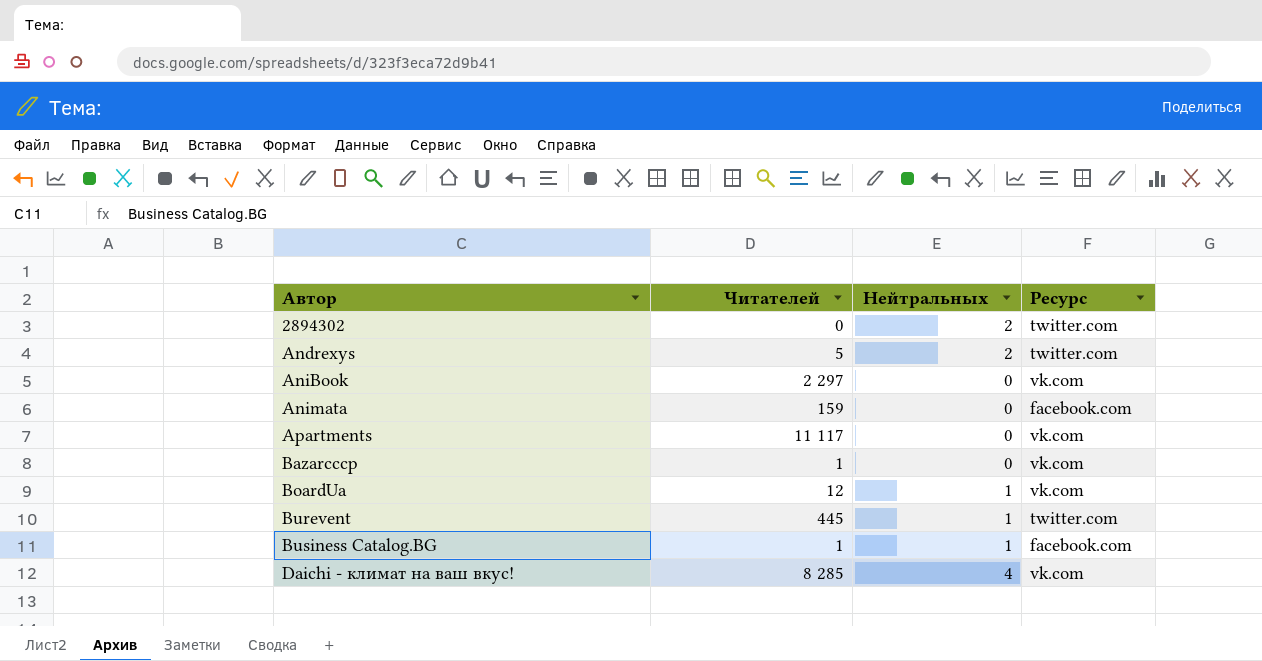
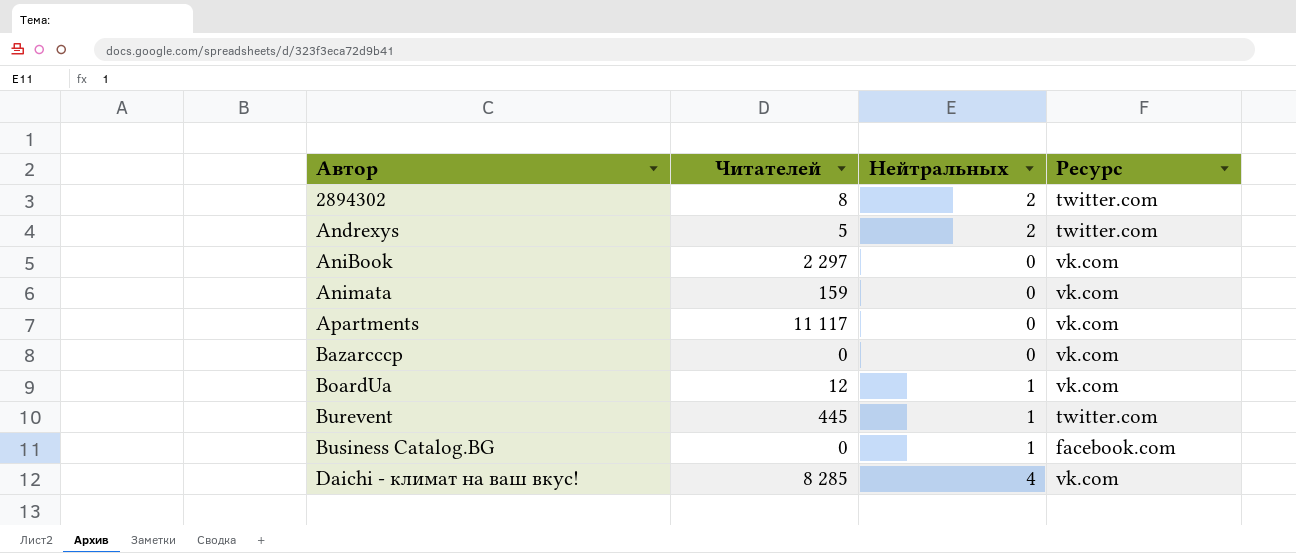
2894302 | Читателей: 0 -> 8
Animata | Ресурс: facebook.com -> vk.com
Bazarcccp | Читателей: 1 -> 0
Business Catalog.BG | Читателей: 1 -> 0

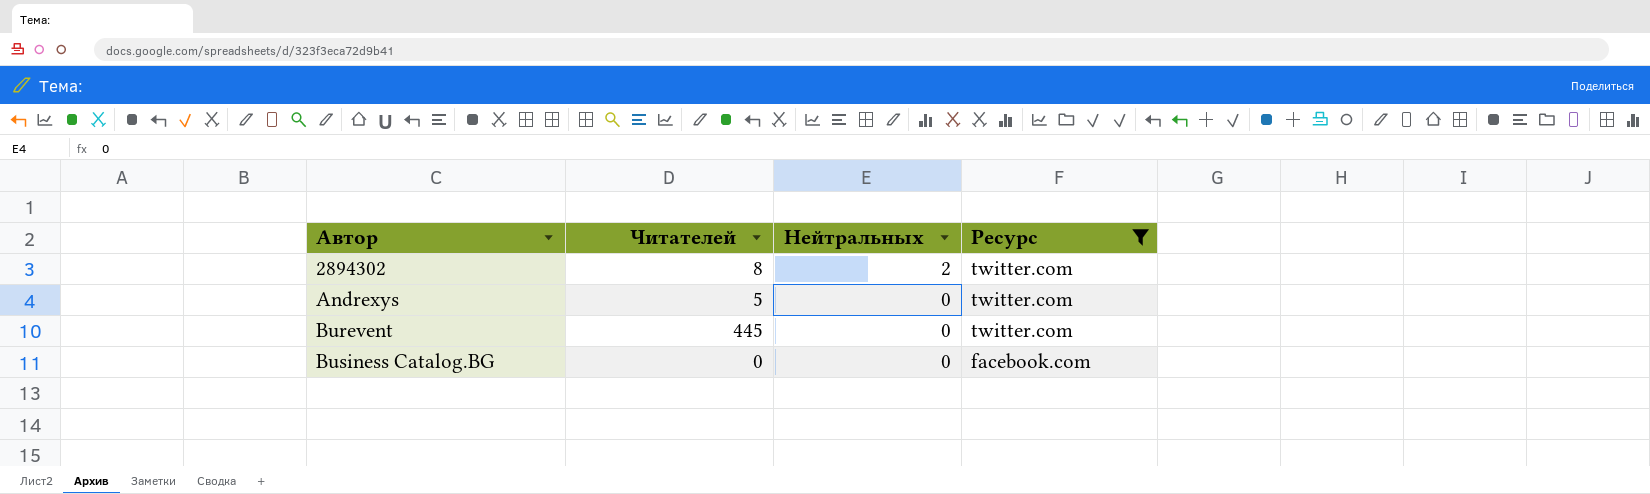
filter: none -> Ресурс != vk.com
Andrexys | Нейтральных: 2 -> 0
Burevent | Нейтральных: 1 -> 0
Business Catalog.BG | Нейтральных: 1 -> 0

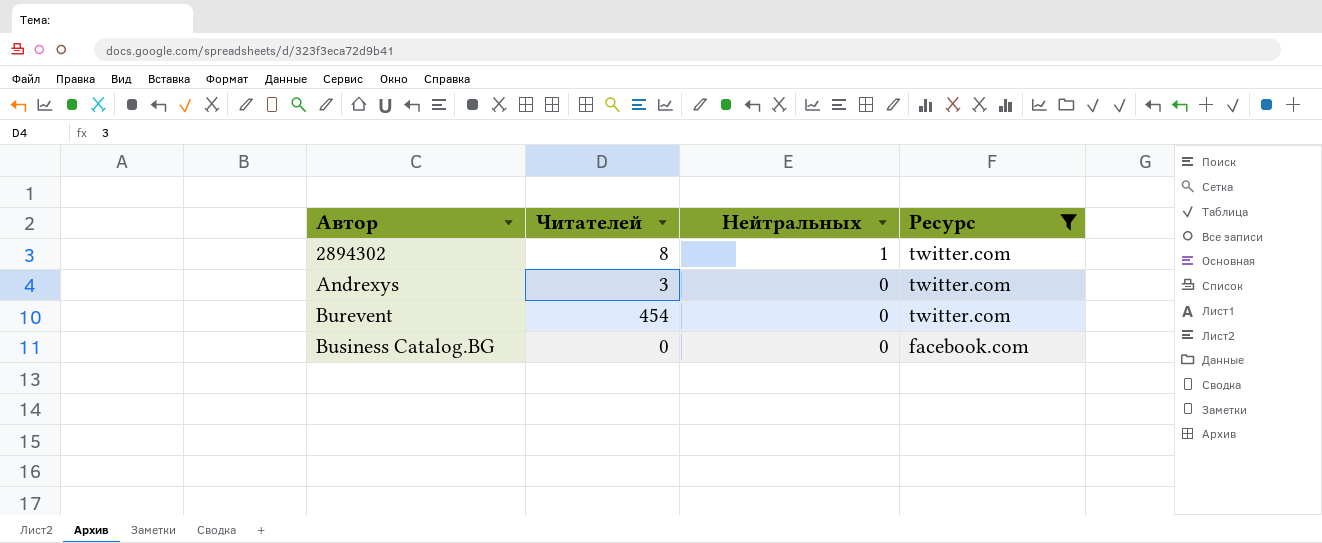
2894302 | Нейтральных: 2 -> 1
Andrexys | Читателей: 5 -> 3
Burevent | Читателей: 445 -> 454

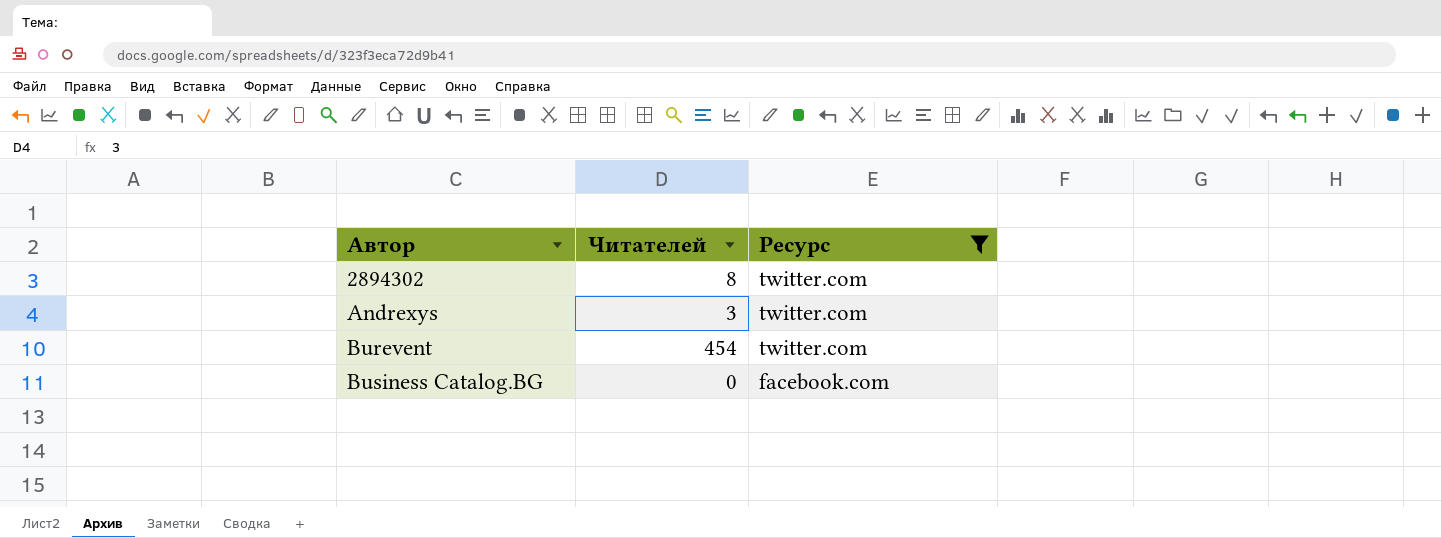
column Нейтральных | position: 3 -> none

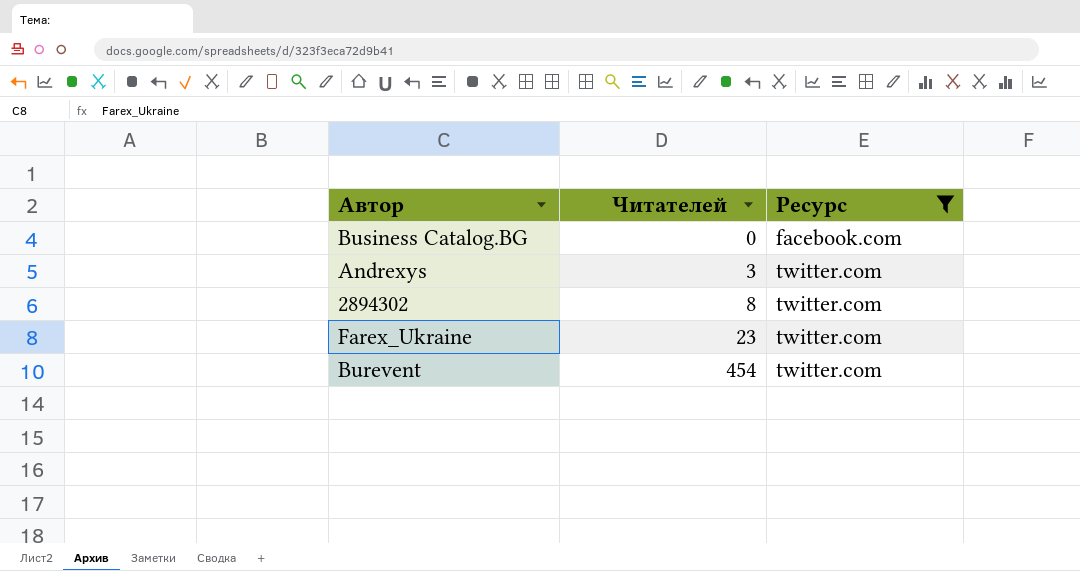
row order: Автор ascending -> Читателей ascending
row Farex_Ukraine: none -> 23 | twitter.com

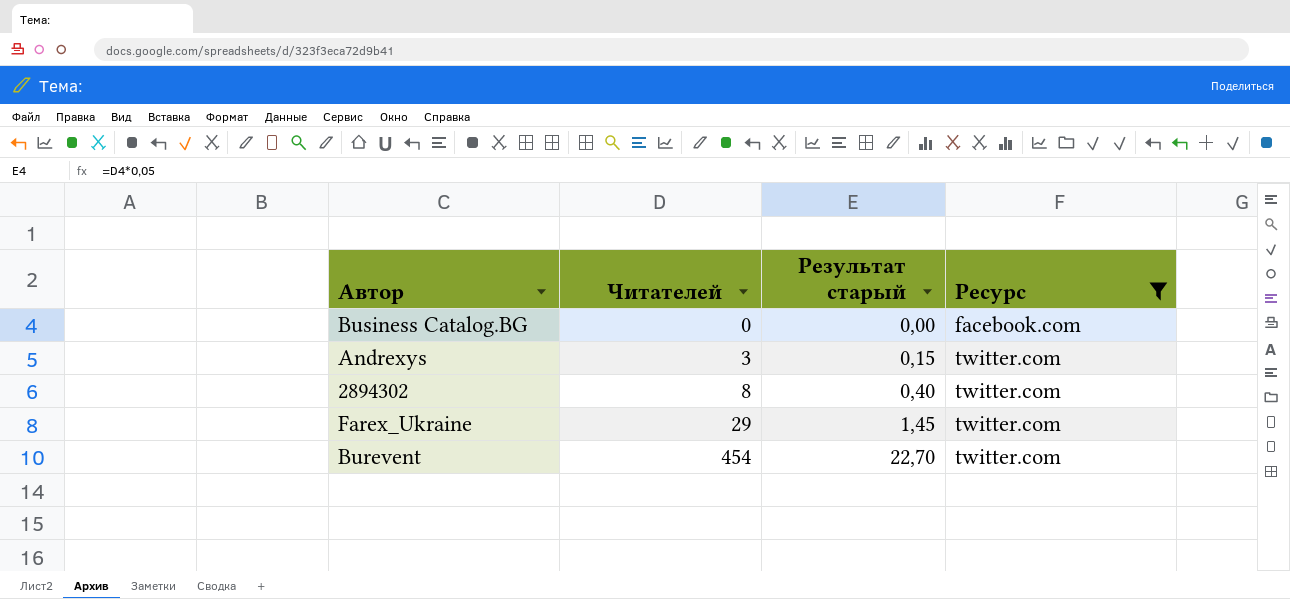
column Результат старый | formula: none -> [Читателей] * 0,05
Farex_Ukraine | Читателей: 23 -> 29

